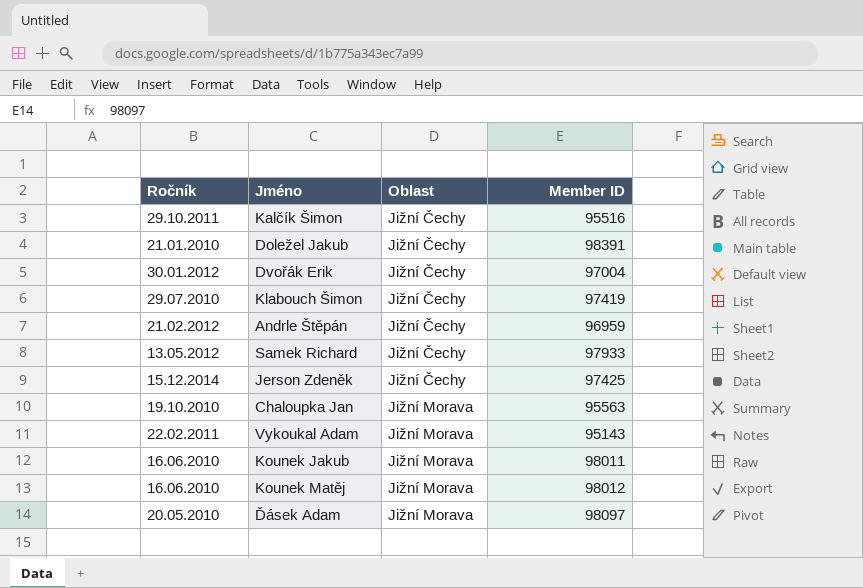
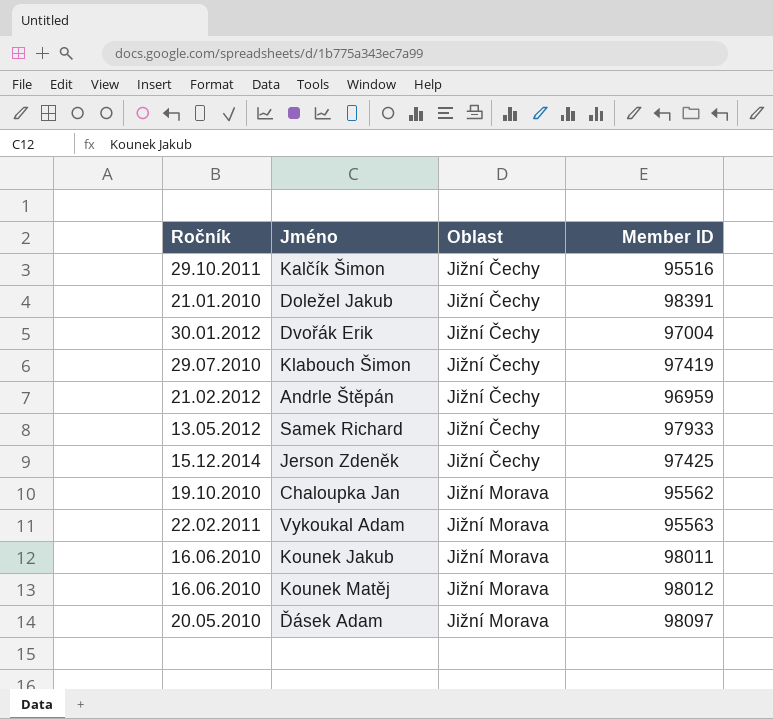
Chaloupka Jan | Member ID: 95563 -> 95562
Vykoukal Adam | Member ID: 95143 -> 95563

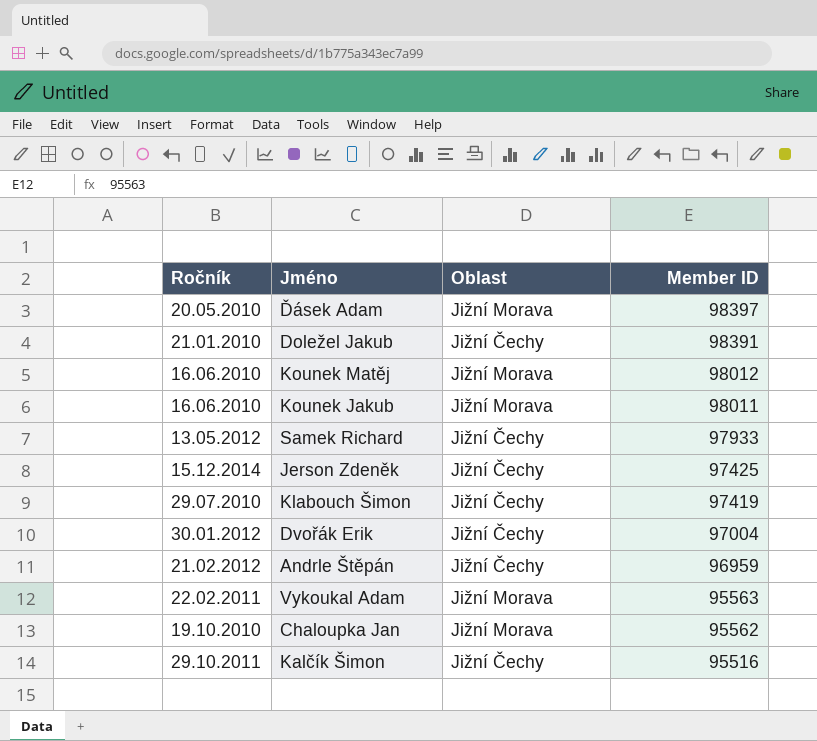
row order: Oblast ascending -> Member ID descending
Ďásek Adam | Member ID: 98097 -> 98397

